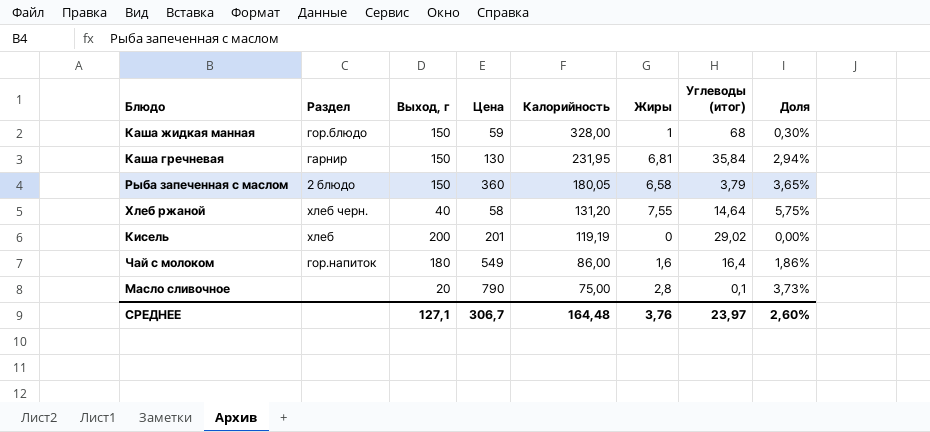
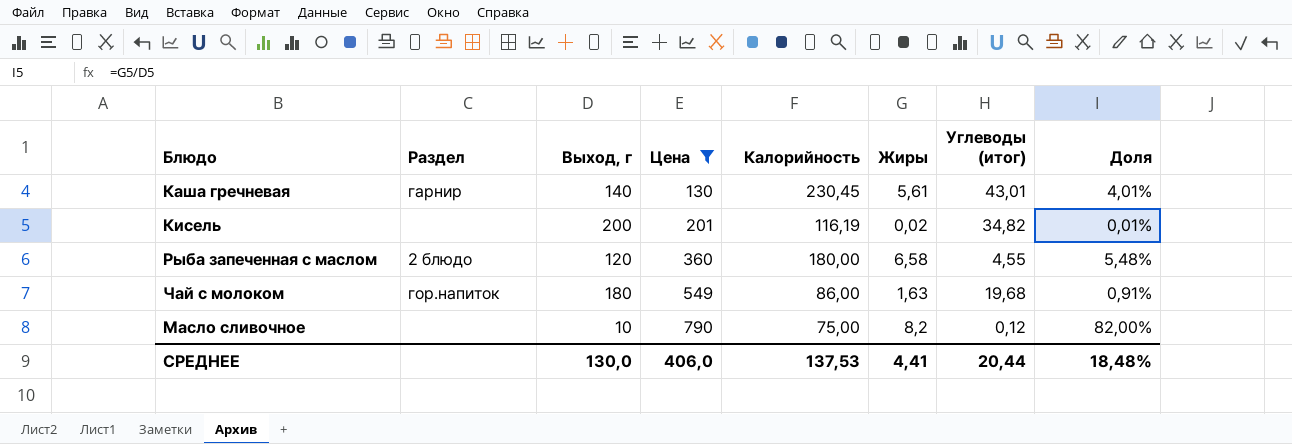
filter: none -> Цена >= 130
row order: Калорийность descending -> Цена ascending
column Доля | formula: [Жиры] / [Калорийность] -> [Жиры] / [Выход, г]
Каша гречневая | Выход, г: 150 -> 140
Каша гречневая | Калорийность: 231,95 -> 230,45
Каша гречневая | Жиры: 6,81 -> 5,61
Каша гречневая | Углеводы (итог): 35,84 -> 43,01
Кисель | Раздел: хлеб -> none
Кисель | Калорийность: 119,19 -> 116,19
Кисель | Жиры: 0 -> 0,02
Кисель | Углеводы (итог): 29,02 -> 34,82
Рыба запеченная с маслом | Выход, г: 150 -> 120
Рыба запеченная с маслом | Калорийность: 180,05 -> 180,00
Рыба запеченная с маслом | Углеводы (итог): 3,79 -> 4,55
Чай с молоком | Жиры: 1,6 -> 1,63
Чай с молоком | Углеводы (итог): 16,4 -> 19,68
Масло сливочное | Выход, г: 20 -> 10
Масло сливочное | Жиры: 2,8 -> 8,2
Масло сливочное | Углеводы (итог): 0,1 -> 0,12
СРЕДНЕЕ | Выход, г: 127,1 -> 130,0
СРЕДНЕЕ | Цена: 306,7 -> 406,0
СРЕДНЕЕ | Калорийность: 164,48 -> 137,53
СРЕДНЕЕ | Жиры: 3,76 -> 4,41
СРЕДНЕЕ | Углеводы (итог): 23,97 -> 20,44
СРЕДНЕЕ | Доля: 2,60% -> 18,48%

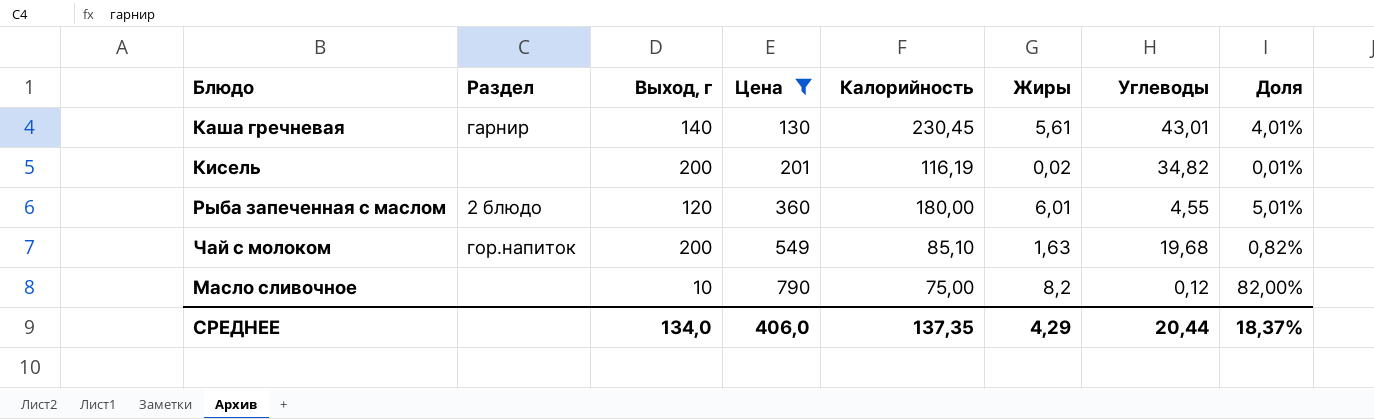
column name: Углеводы (итог) -> Углеводы
Рыба запеченная с маслом | Жиры: 6,58 -> 6,01
Рыба запеченная с маслом | Доля: 5,48% -> 5,01%
Чай с молоком | Выход, г: 180 -> 200
Чай с молоком | Калорийность: 86,00 -> 85,10
Чай с молоком | Доля: 0,91% -> 0,82%
СРЕДНЕЕ | Выход, г: 130,0 -> 134,0
СРЕДНЕЕ | Калорийность: 137,53 -> 137,35
СРЕДНЕЕ | Жиры: 4,41 -> 4,29
СРЕДНЕЕ | Доля: 18,48% -> 18,37%

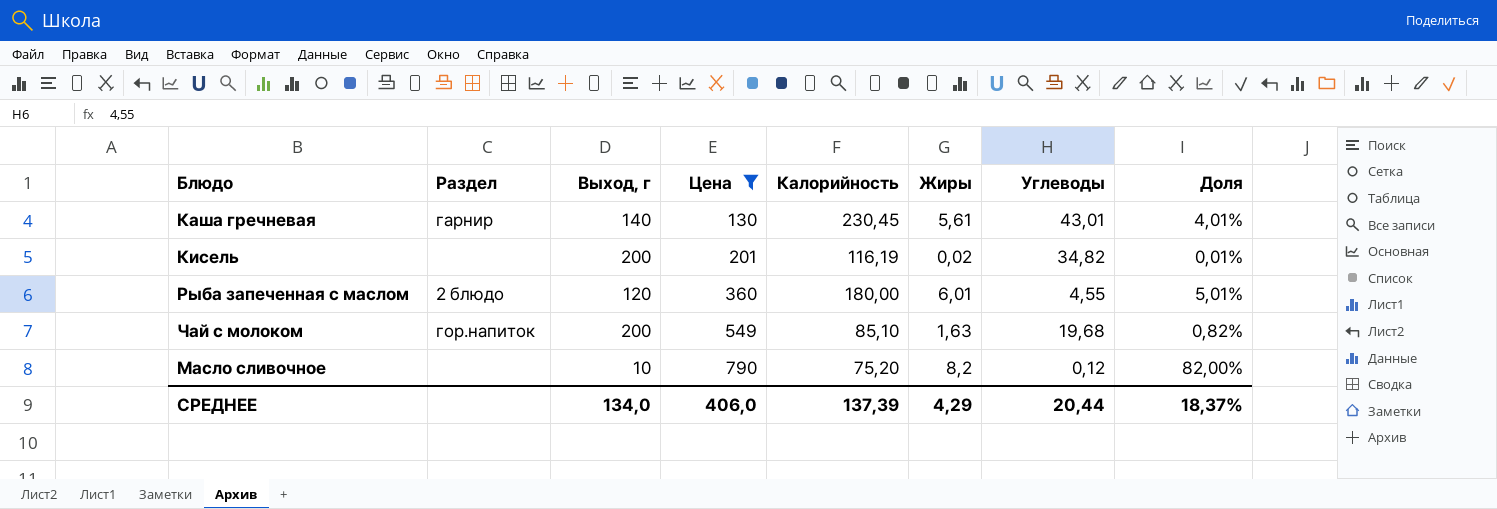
Масло сливочное | Калорийность: 75,00 -> 75,20
СРЕДНЕЕ | Калорийность: 137,35 -> 137,39

